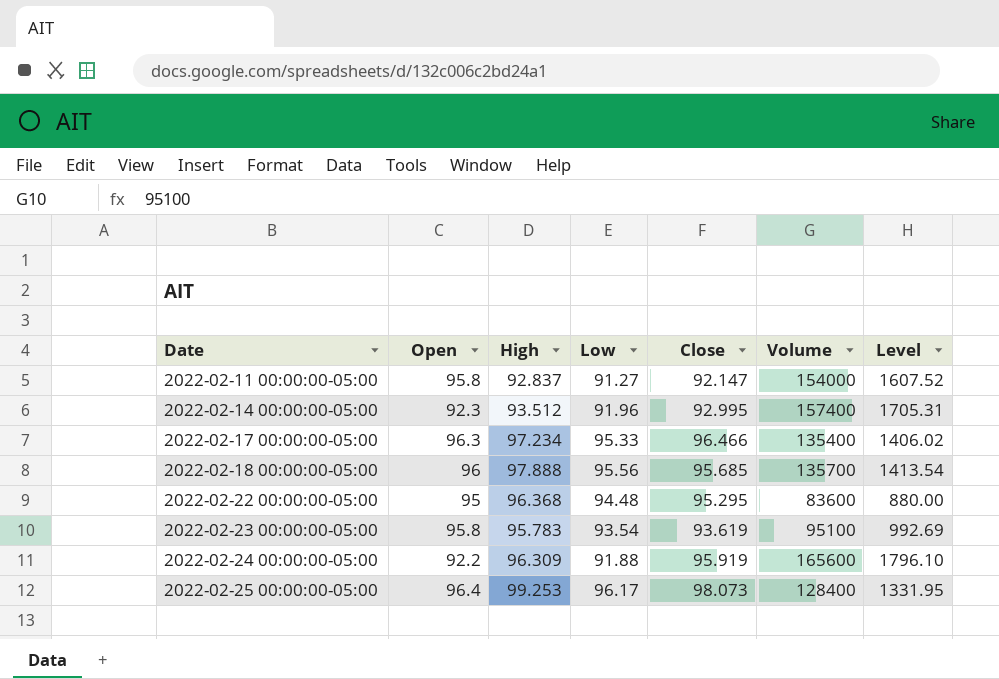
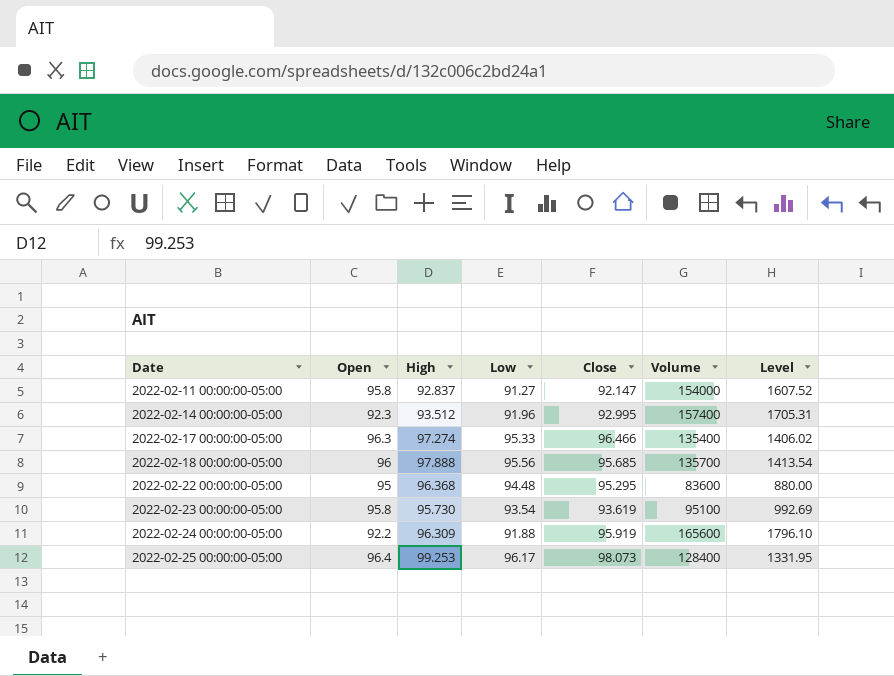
2022-02-17 00:00:00-05:00 | High: 97.234 -> 97.274
2022-02-23 00:00:00-05:00 | High: 95.783 -> 95.730

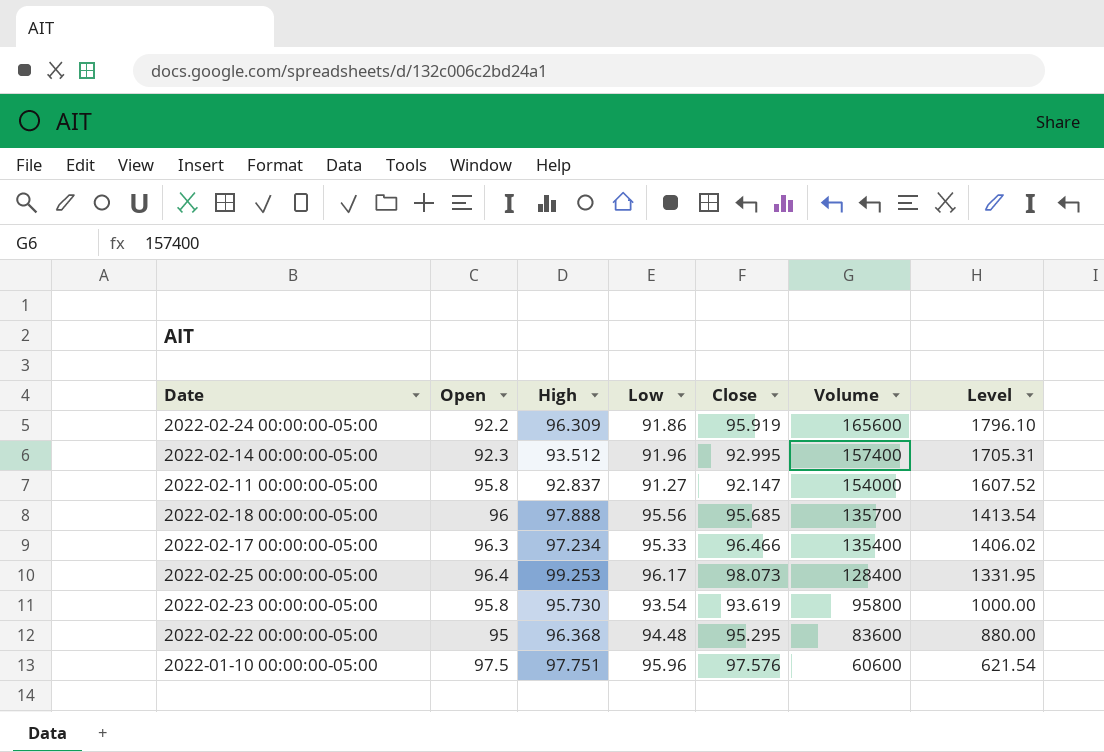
row order: Date ascending -> Volume descending
2022-02-24 00:00:00-05:00 | Low: 91.88 -> 91.86
2022-02-17 00:00:00-05:00 | High: 97.274 -> 97.234
2022-02-23 00:00:00-05:00 | Volume: 95100 -> 95800
2022-02-23 00:00:00-05:00 | Level: 992.69 -> 1000.00
row 2022-01-10 00:00:00-05:00: none -> 97.5 | 97.751 | 95.96 | 97.576 | 60600 | 621.54

